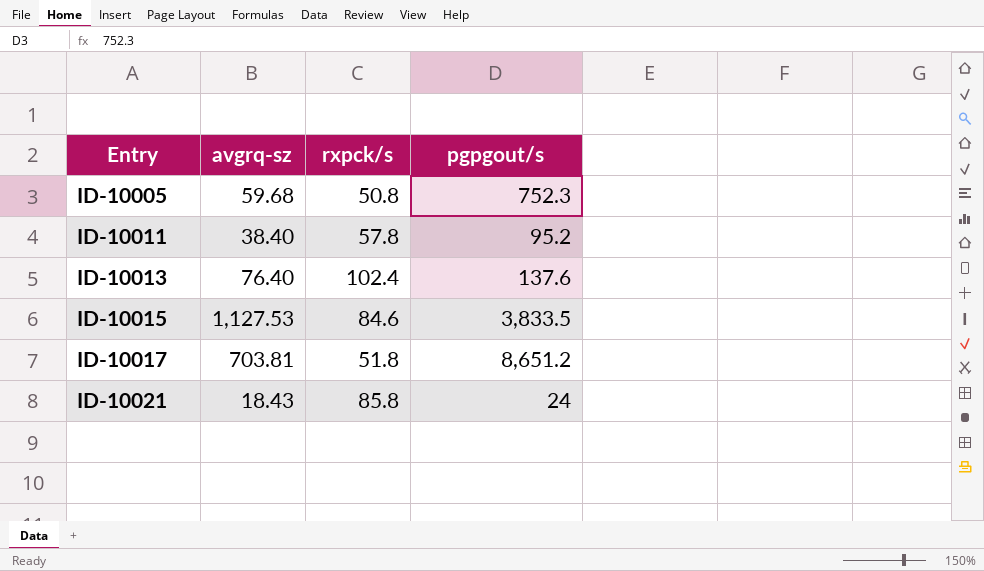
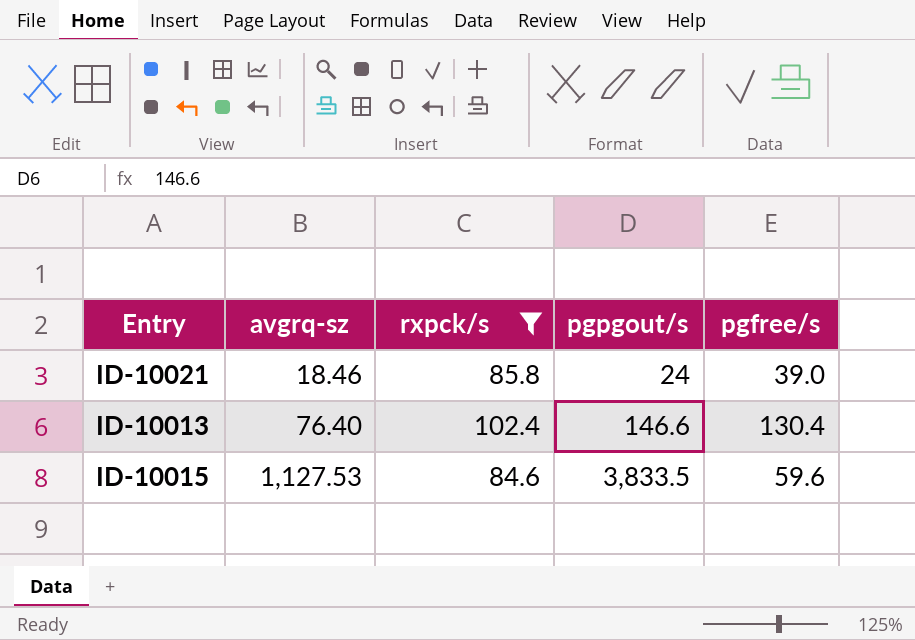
filter: none -> rxpck/s >= 84.6
row order: Entry ascending -> avgrq-sz ascending
column pgfree/s | position: none -> 5
ID-10021 | avgrq-sz: 18.43 -> 18.46
ID-10013 | pgpgout/s: 137.6 -> 146.6

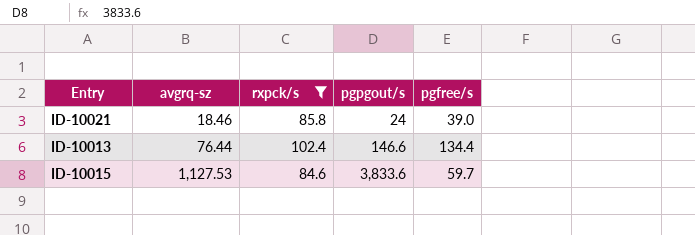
ID-10013 | avgrq-sz: 76.40 -> 76.44
ID-10013 | pgfree/s: 130.4 -> 134.4
ID-10015 | pgpgout/s: 3,833.5 -> 3,833.6
ID-10015 | pgfree/s: 59.6 -> 59.7

